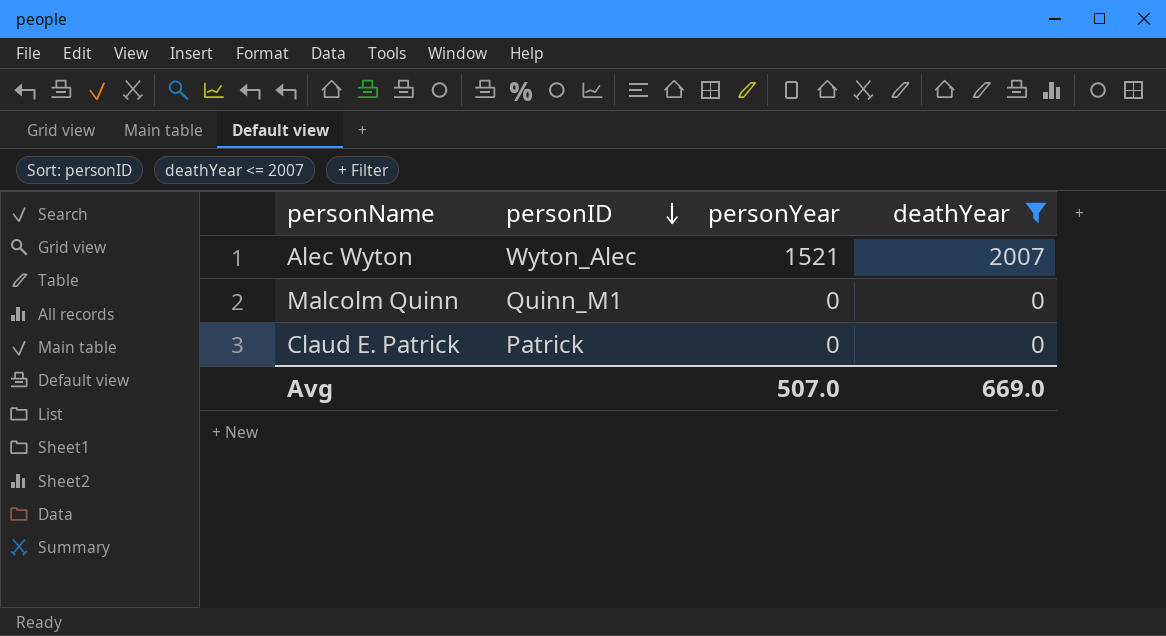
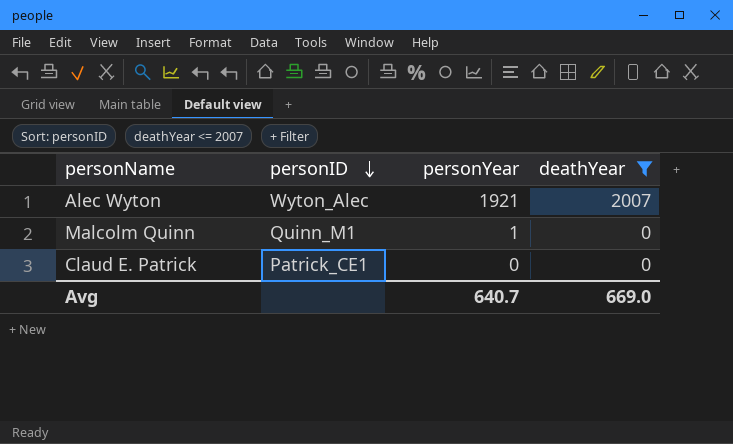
Alec Wyton | personYear: 1521 -> 1921
Malcolm Quinn | personYear: 0 -> 1
Claud E. Patrick | personID: Patrick -> Patrick_CE1
Avg | personYear: 507.0 -> 640.7

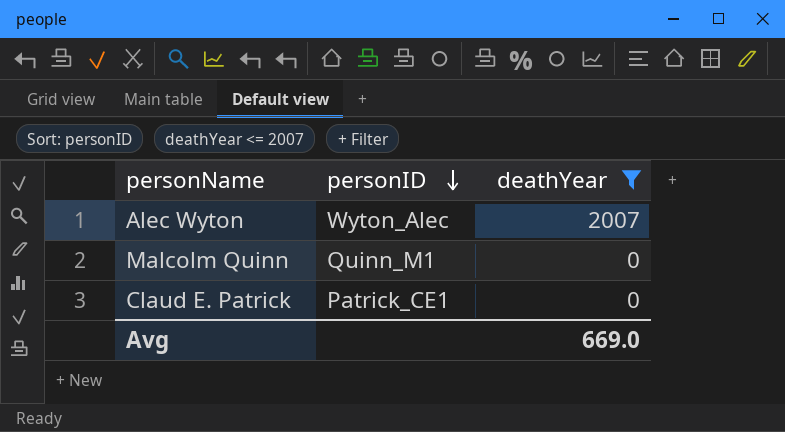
column personYear | position: 3 -> none

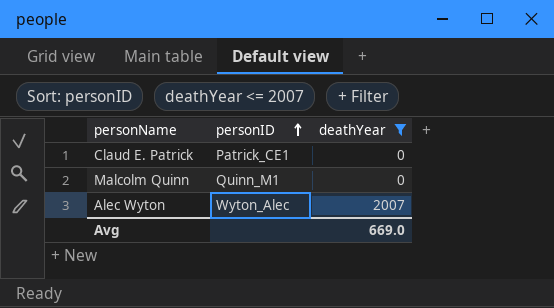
row order: personID descending -> personID ascending

